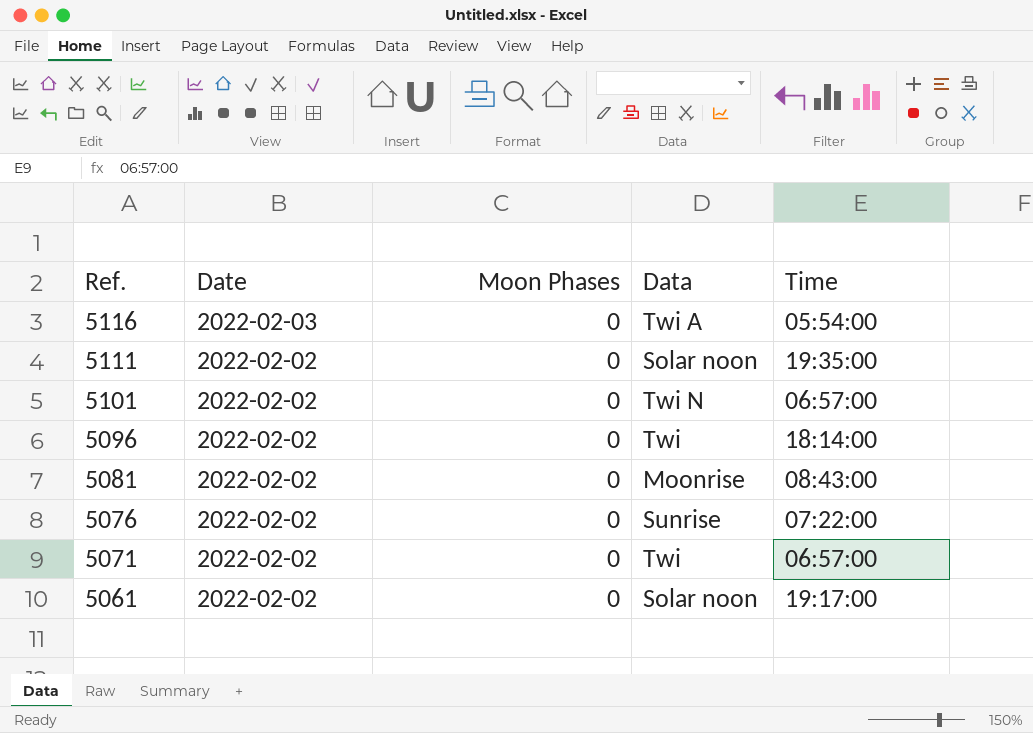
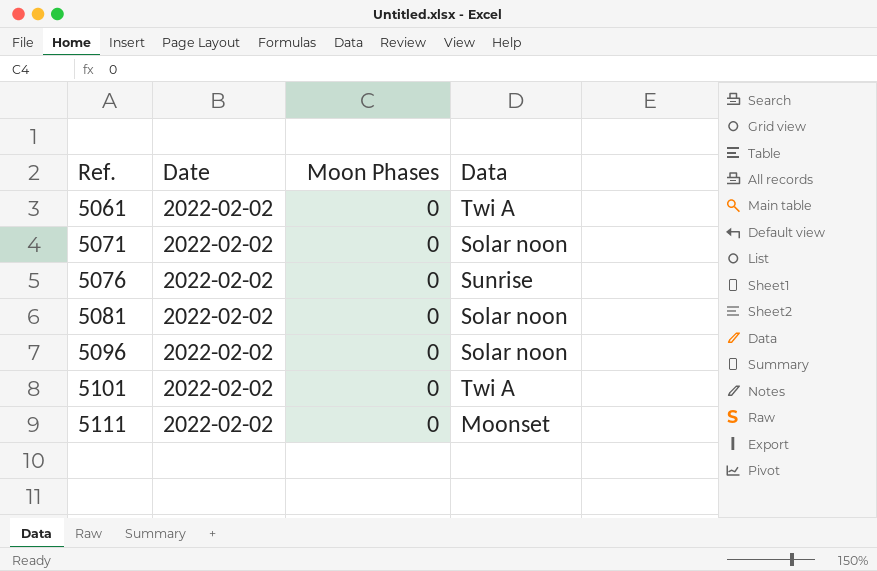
row order: Ref. descending -> Ref. ascending
column Time | position: 5 -> none
row 5116: 2022-02-03 | 0 | Twi A | 05:54:00 -> none
5061 | Data: Solar noon -> Twi A
5071 | Data: Twi -> Solar noon
5081 | Data: Moonrise -> Solar noon
5096 | Data: Twi -> Solar noon
5101 | Data: Twi N -> Twi A
5111 | Data: Solar noon -> Moonset

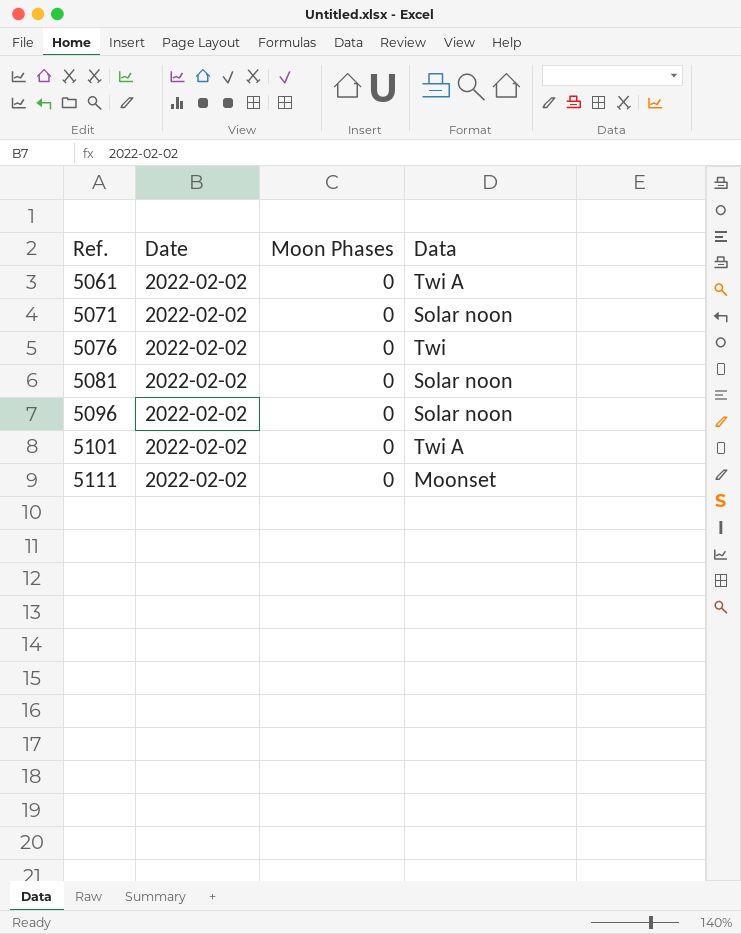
5076 | Data: Sunrise -> Twi

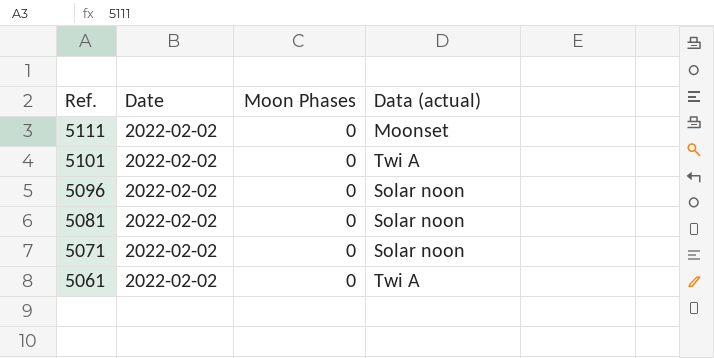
row order: Ref. ascending -> Ref. descending
column name: Data -> Data (actual)
row 5076: 2022-02-02 | 0 | Twi -> none

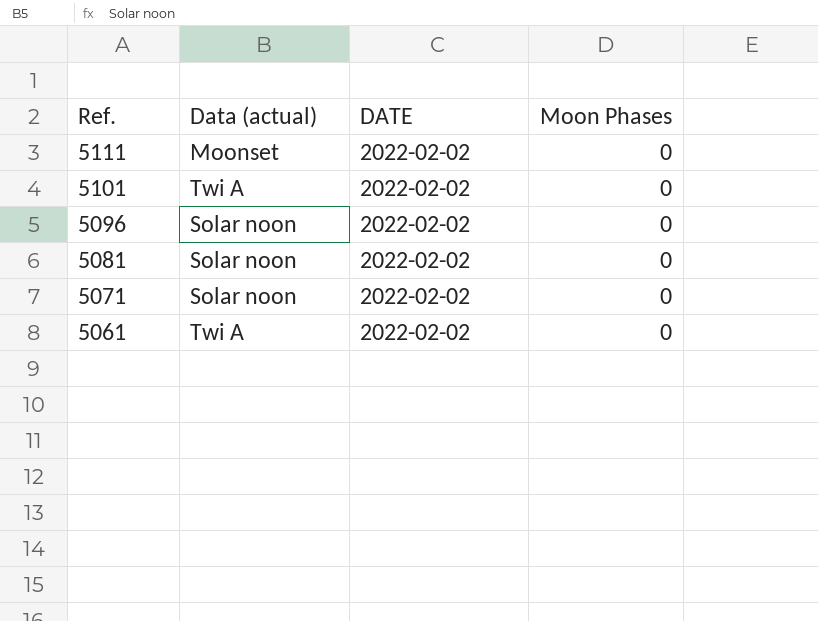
column Data (actual) | position: 4 -> 2
column name: Date -> DATE

